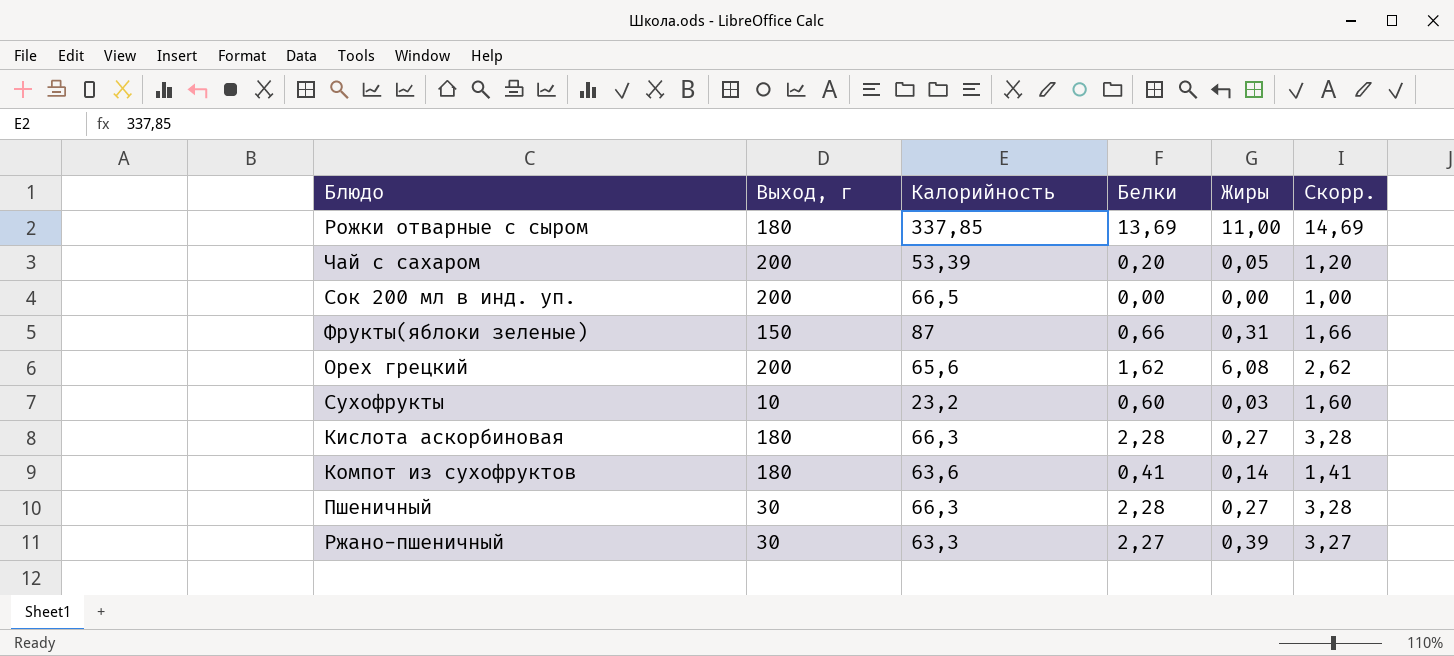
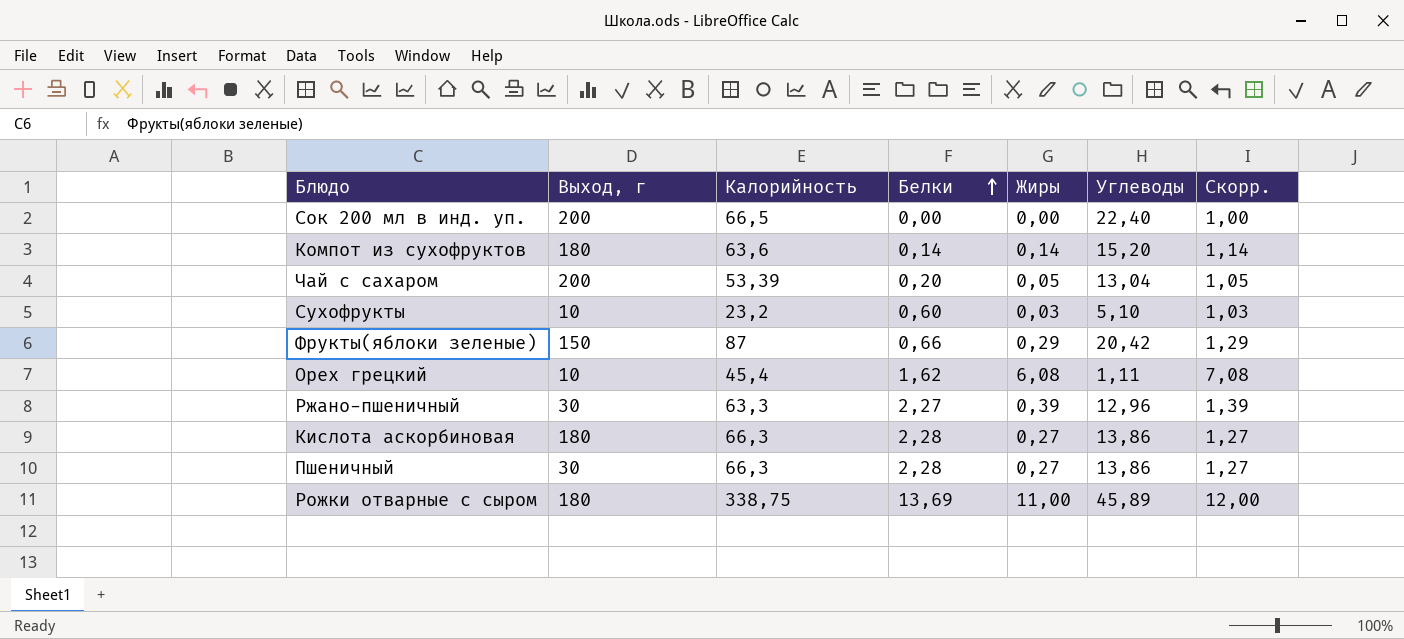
row order: none -> Белки ascending
column Углеводы | position: none -> 6
column Скорр. | formula: [Белки] + 1 -> [Жиры] + 1
Компот из сухофруктов | Белки: 0,41 -> 0,14
Фрукты(яблоки зеленые) | Жиры: 0,31 -> 0,29
Орех грецкий | Выход, г: 200 -> 10
Орех грецкий | Калорийность: 65,6 -> 45,4
Рожки отварные с сыром | Калорийность: 337,85 -> 338,75

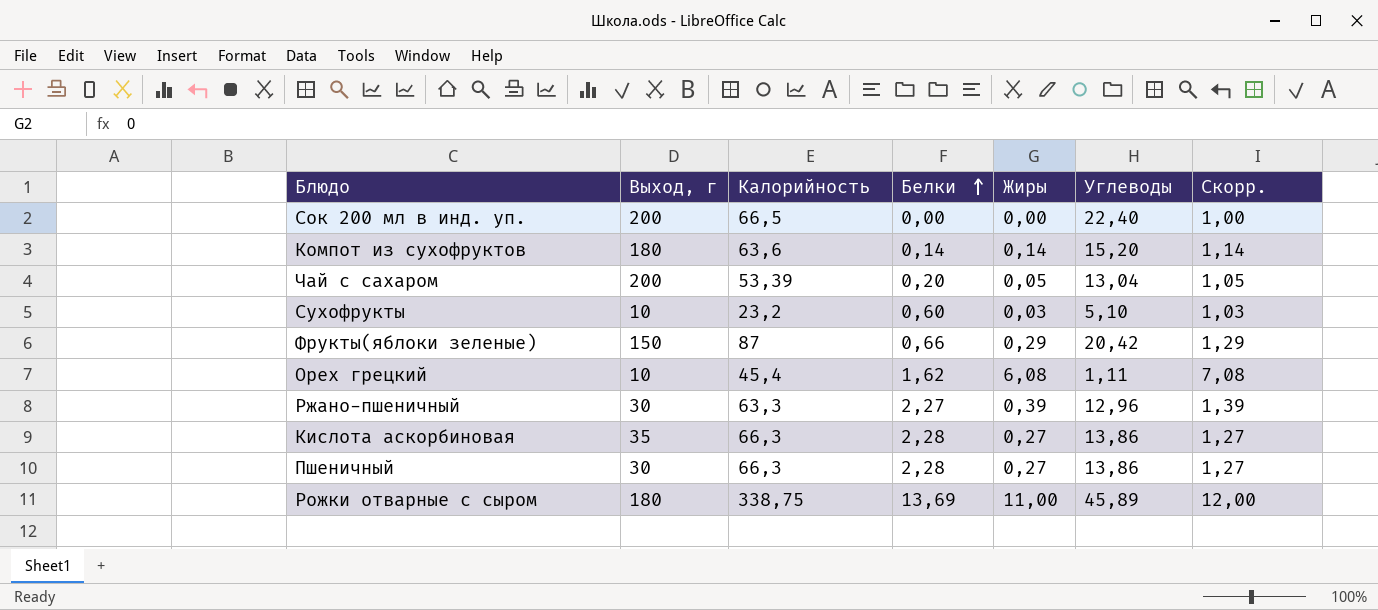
Кислота аскорбиновая | Выход, г: 180 -> 35

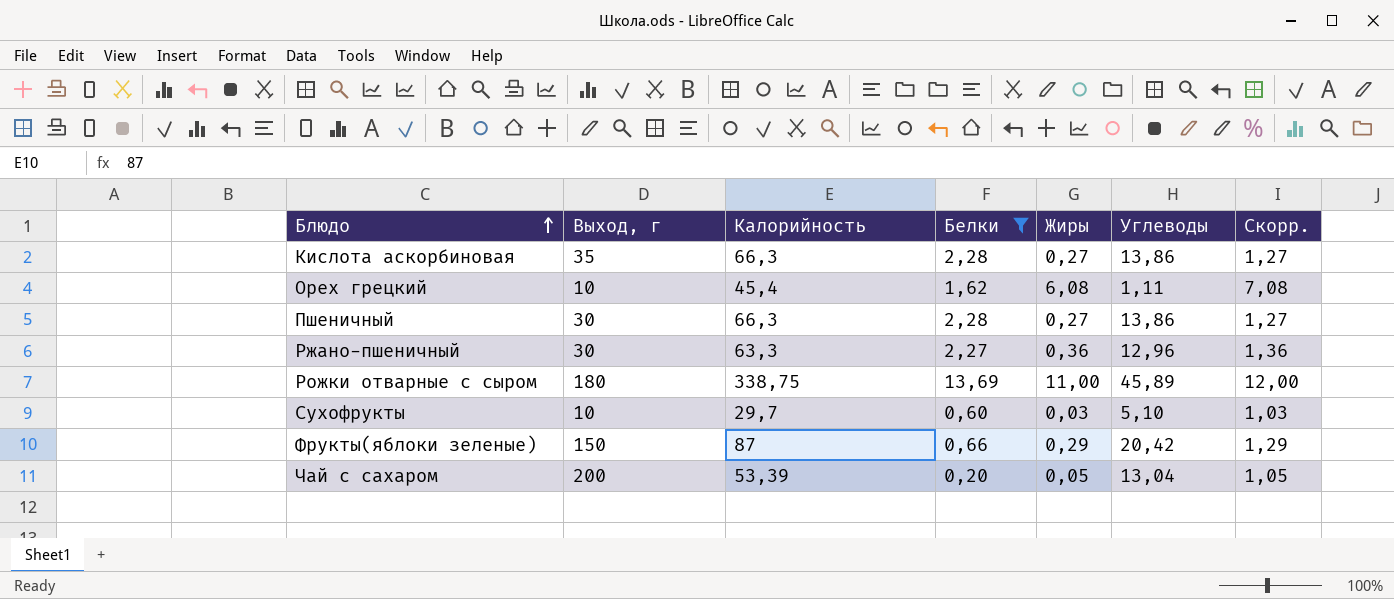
filter: none -> Белки >= 0,20
row order: Белки ascending -> Блюдо ascending
Ржано-пшеничный | Жиры: 0,39 -> 0,36
Ржано-пшеничный | Скорр.: 1,39 -> 1,36
Сухофрукты | Калорийность: 23,2 -> 29,7

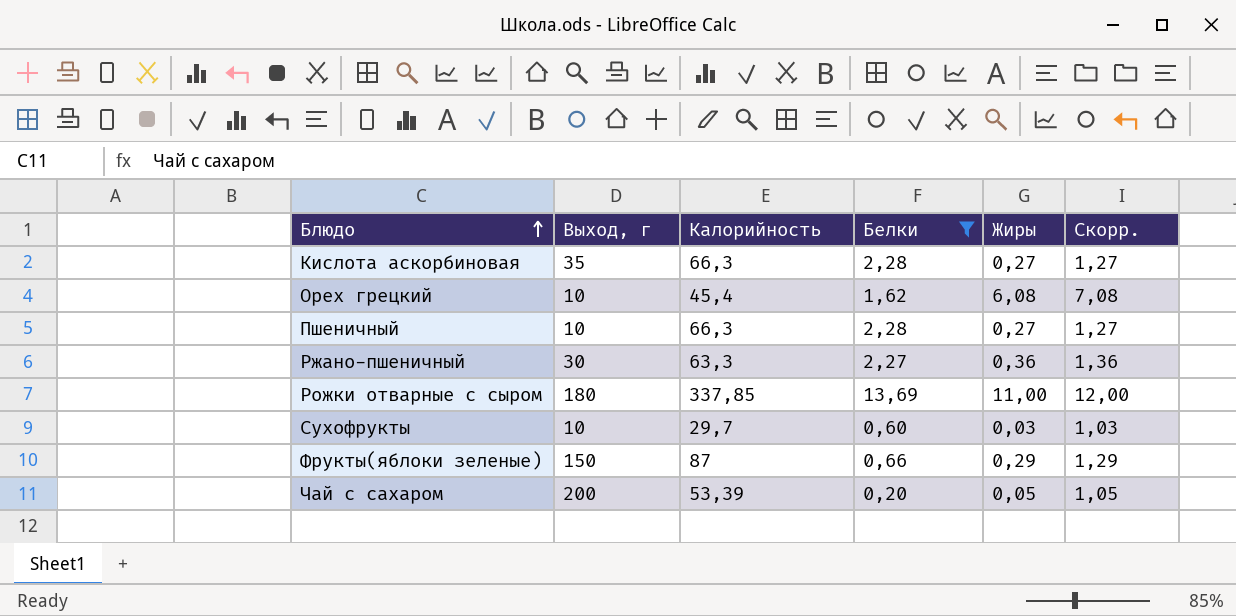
column Углеводы | position: 6 -> none
Пшеничный | Выход, г: 30 -> 10
Рожки отварные с сыром | Калорийность: 338,75 -> 337,85

